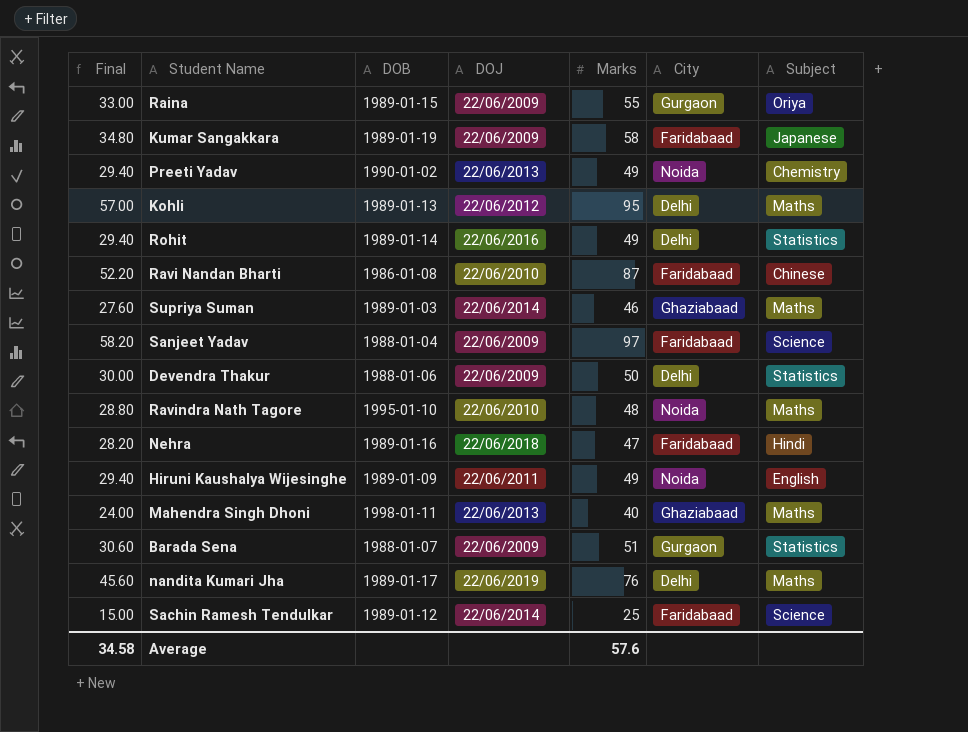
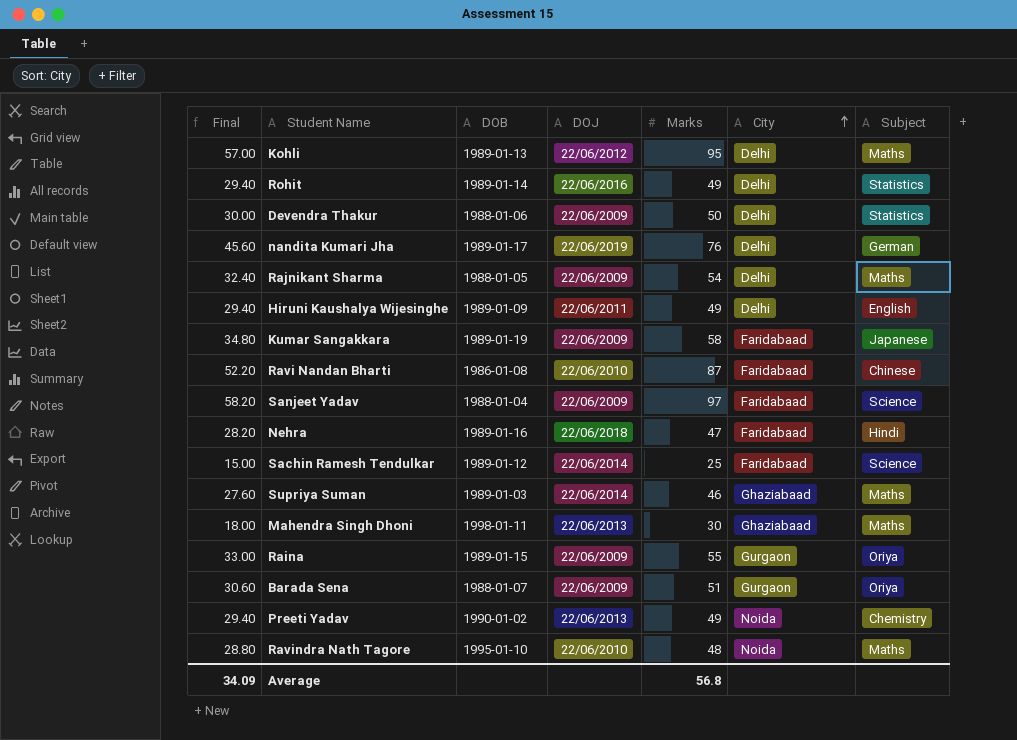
row order: none -> City ascending
nandita Kumari Jha | Subject: Maths -> German
row Rajnikant Sharma: none -> 32.40 | 1988-01-05 | 22/06/2009 | 54 | Delhi | Maths
Hiruni Kaushalya Wijesinghe | City: Noida -> Delhi
Mahendra Singh Dhoni | Final: 24.00 -> 18.00
Mahendra Singh Dhoni | Marks: 40 -> 30
Barada Sena | Subject: Statistics -> Oriya
Average | Final: 34.58 -> 34.09
Average | Marks: 57.6 -> 56.8

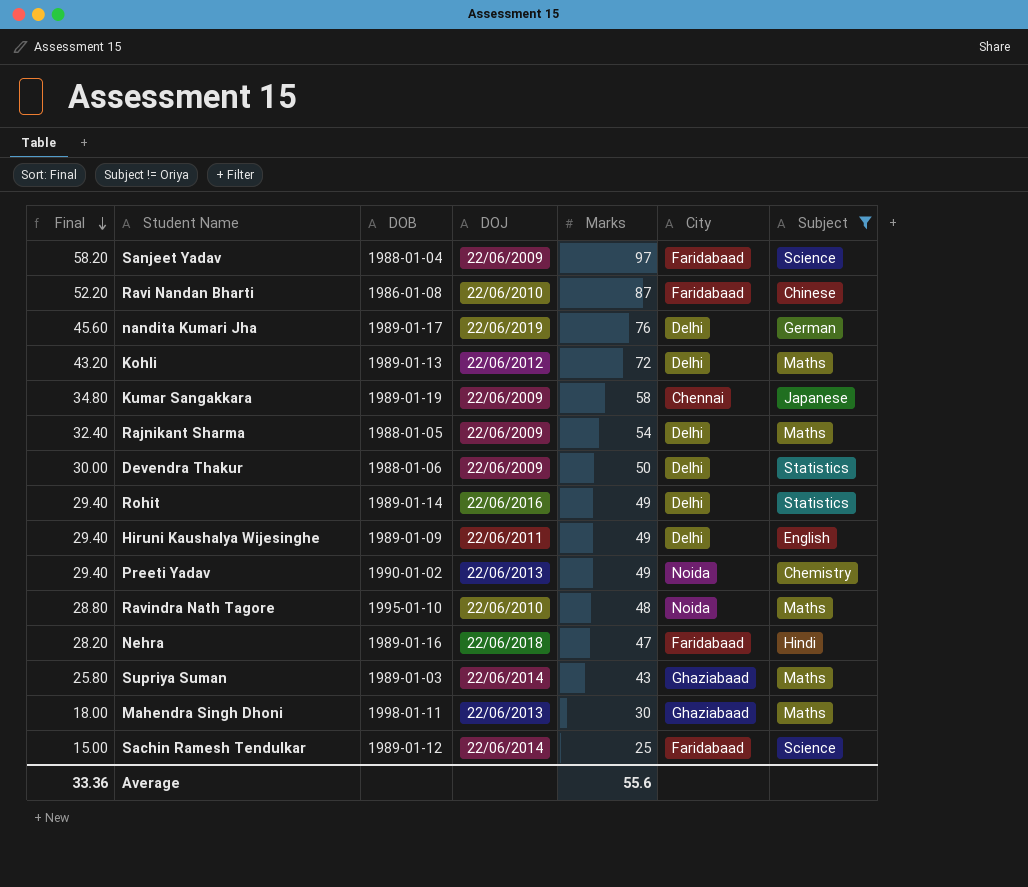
filter: none -> Subject != Oriya
row order: City ascending -> Final descending
Kohli | Final: 57.00 -> 43.20
Kohli | Marks: 95 -> 72
Kumar Sangakkara | City: Faridabaad -> Chennai
Supriya Suman | Final: 27.60 -> 25.80
Supriya Suman | Marks: 46 -> 43
Average | Final: 34.09 -> 33.36
Average | Marks: 56.8 -> 55.6

